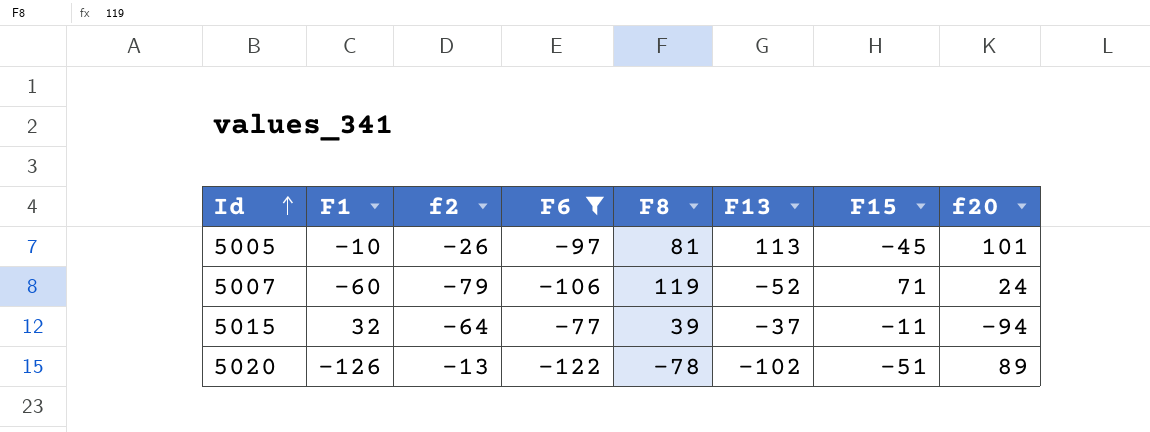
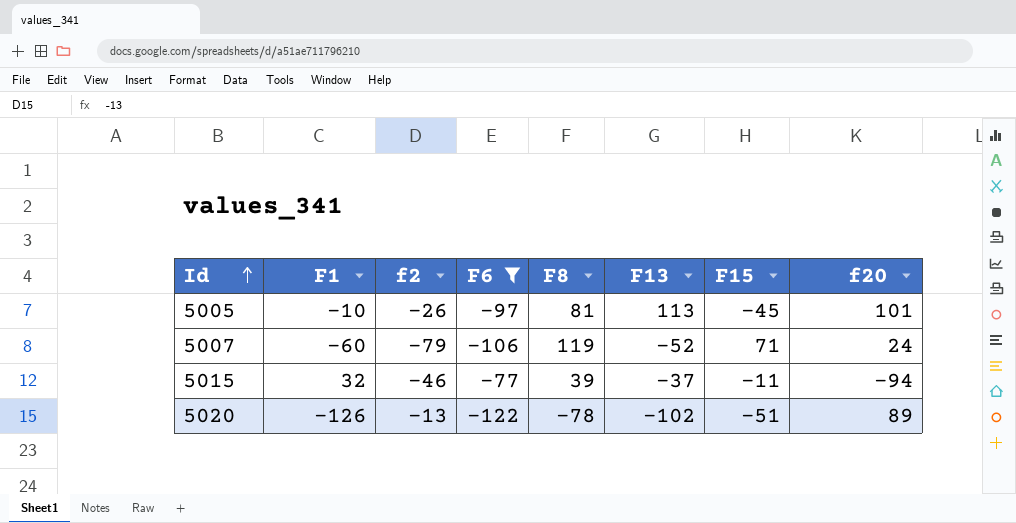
5015 | f2: -64 -> -46

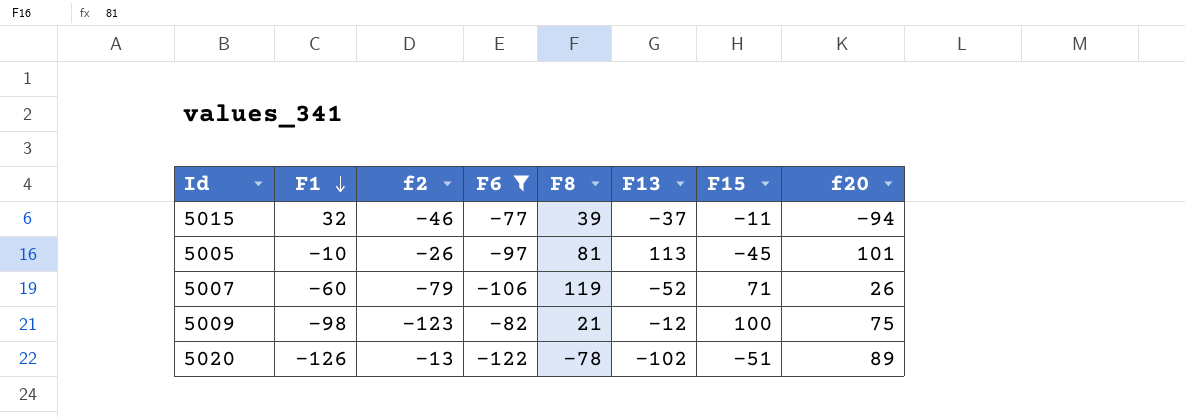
row order: Id ascending -> F1 descending
5007 | f20: 24 -> 26
row 5009: none -> -98 | -123 | -82 | 21 | -12 | 100 | 75

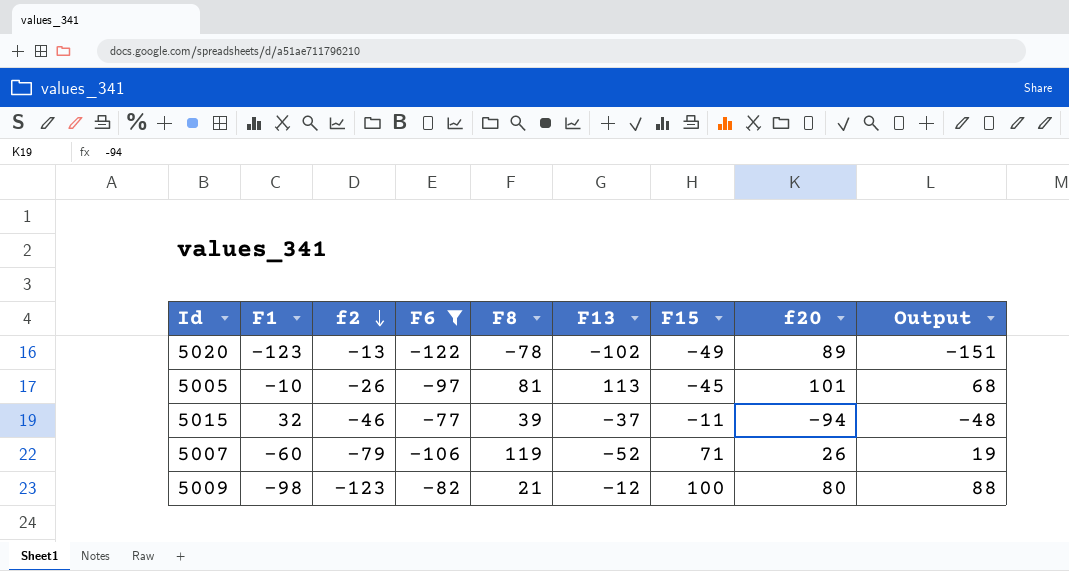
row order: F1 descending -> f2 descending
column Output | formula: none -> [F13] + [F15]
5020 | F1: -126 -> -123
5020 | F15: -51 -> -49
5009 | f20: 75 -> 80

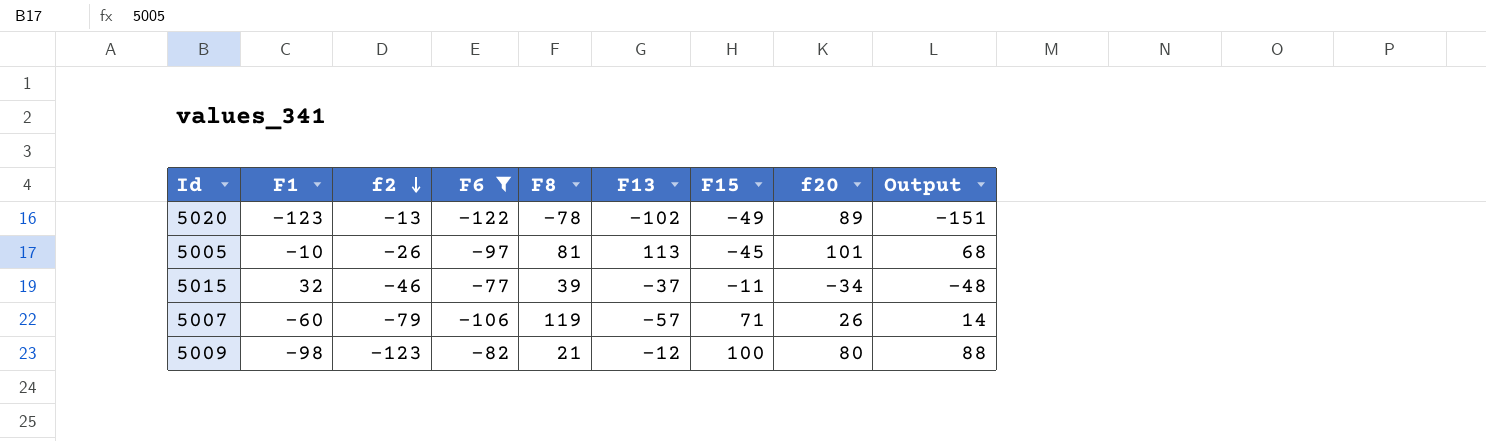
5015 | f20: -94 -> -34
5007 | F13: -52 -> -57
5007 | Output: 19 -> 14

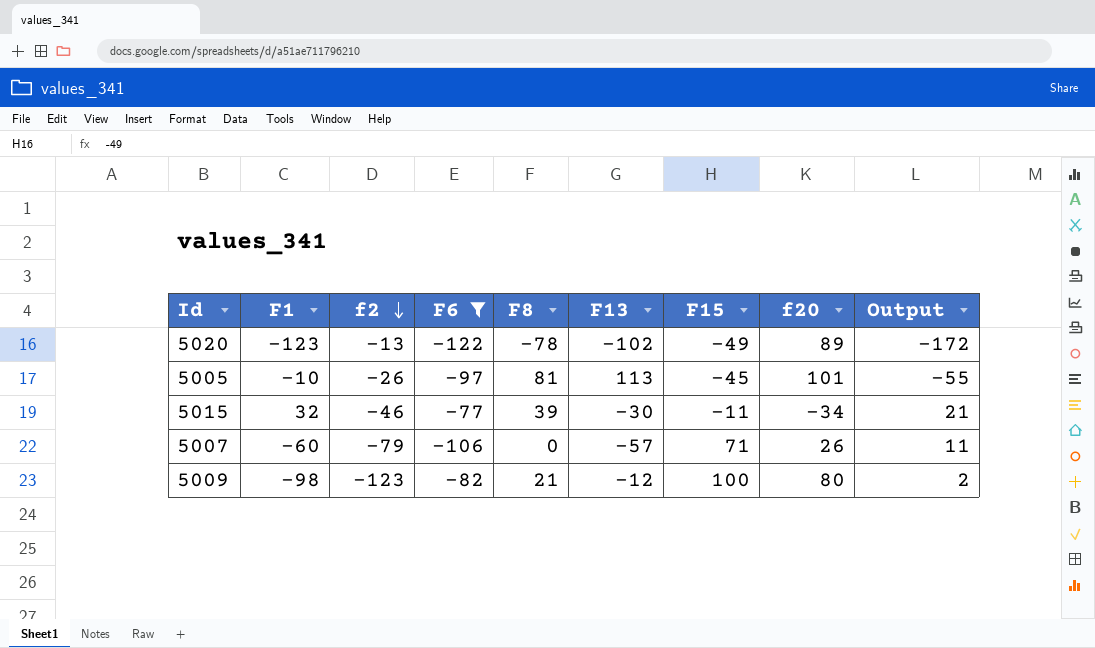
column Output | formula: [F13] + [F15] -> [F1] + [F15]
5015 | F13: -37 -> -30
5007 | F8: 119 -> 0

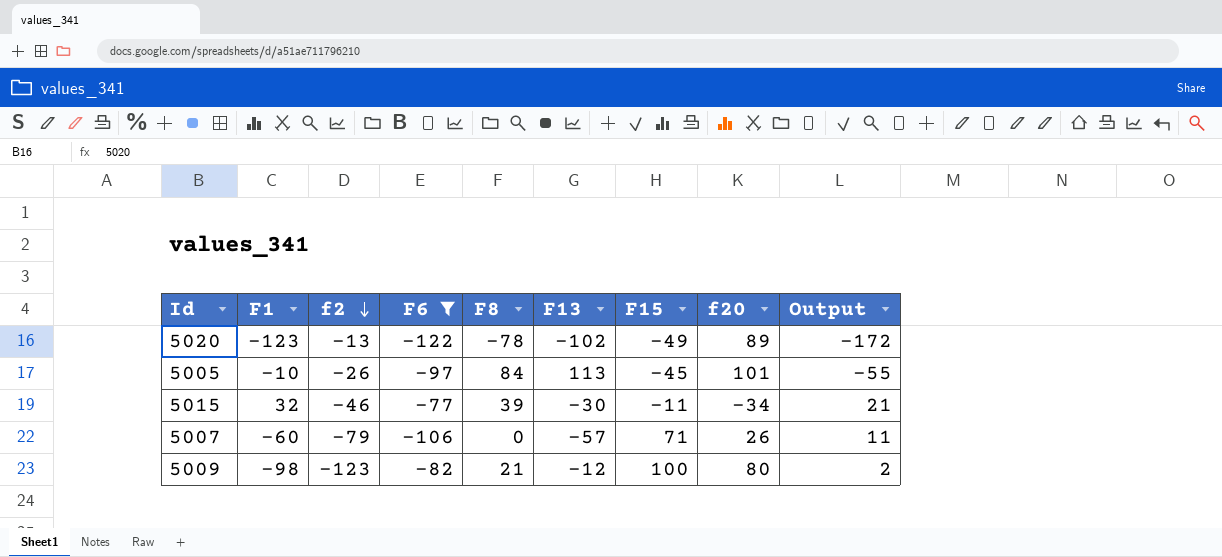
5005 | F8: 81 -> 84

